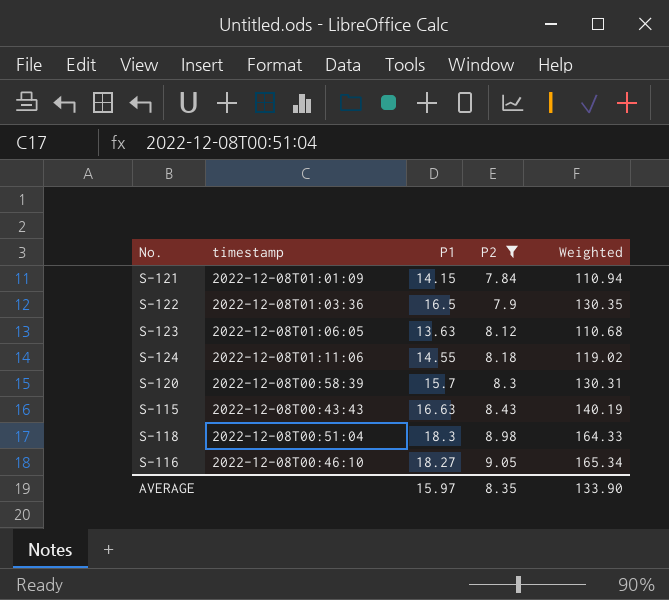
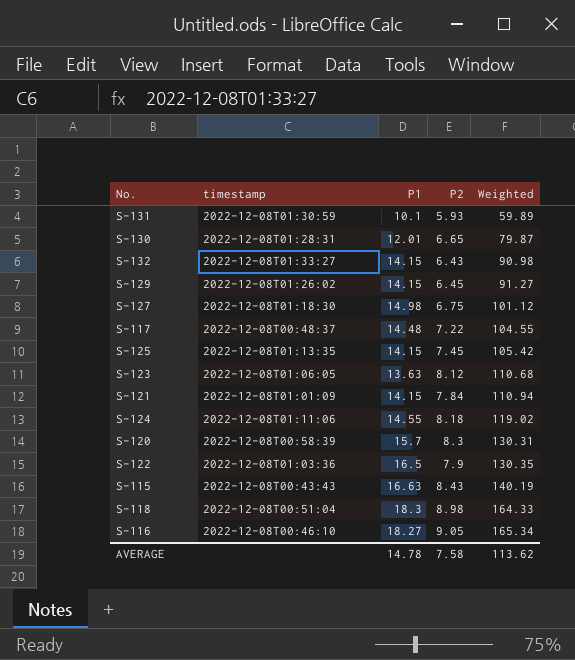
filter: P2 >= 7.84 -> none
row order: P2 ascending -> Weighted ascending
AVERAGE | P1: 15.97 -> 14.78
AVERAGE | P2: 8.35 -> 7.58
AVERAGE | Weighted: 133.90 -> 113.62

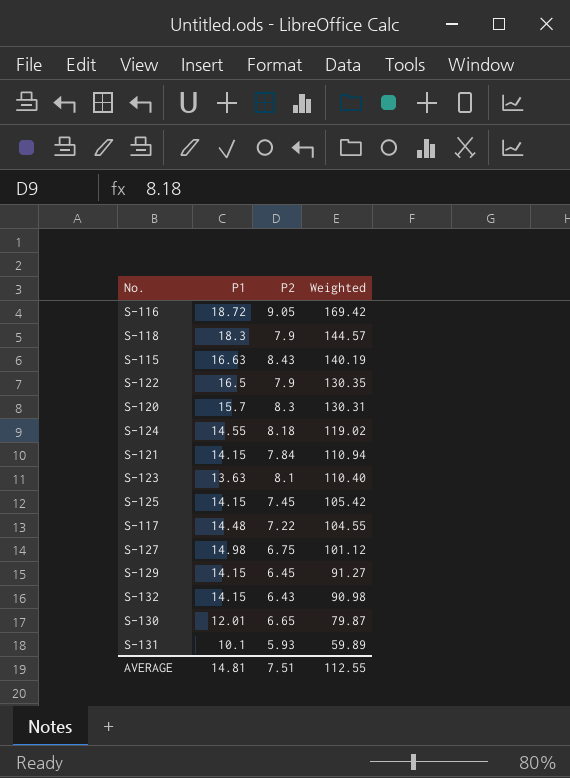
row order: Weighted ascending -> Weighted descending
column timestamp | position: 2 -> none
S-116 | P1: 18.27 -> 18.72
S-116 | Weighted: 165.34 -> 169.42
S-118 | P2: 8.98 -> 7.9
S-118 | Weighted: 164.33 -> 144.57
S-123 | P2: 8.12 -> 8.1
S-123 | Weighted: 110.68 -> 110.40
AVERAGE | P1: 14.78 -> 14.81
AVERAGE | P2: 7.58 -> 7.51
AVERAGE | Weighted: 113.62 -> 112.55

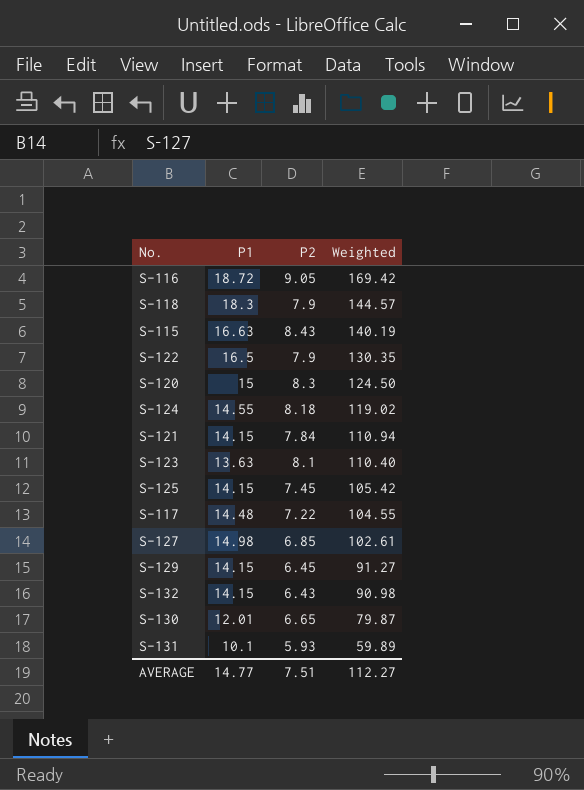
S-120 | P1: 15.7 -> 15
S-120 | Weighted: 130.31 -> 124.50
S-127 | P2: 6.75 -> 6.85
S-127 | Weighted: 101.12 -> 102.61
AVERAGE | P1: 14.81 -> 14.77
AVERAGE | Weighted: 112.55 -> 112.27

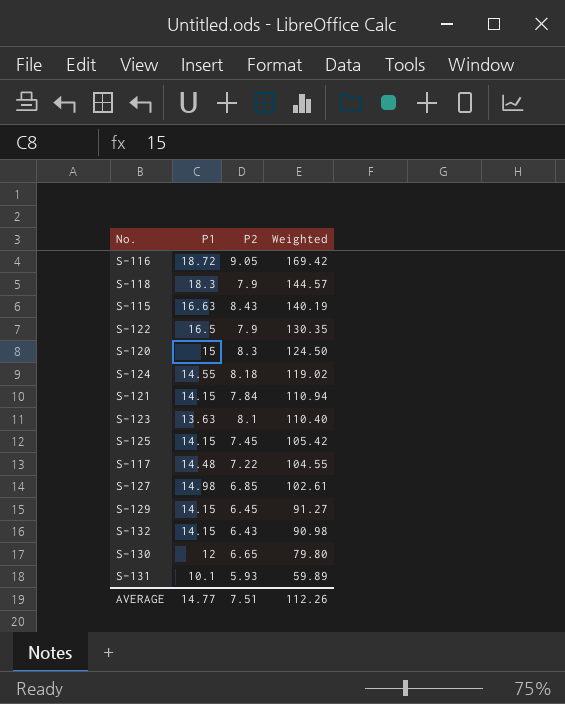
S-130 | P1: 12.01 -> 12
S-130 | Weighted: 79.87 -> 79.80
AVERAGE | Weighted: 112.27 -> 112.26

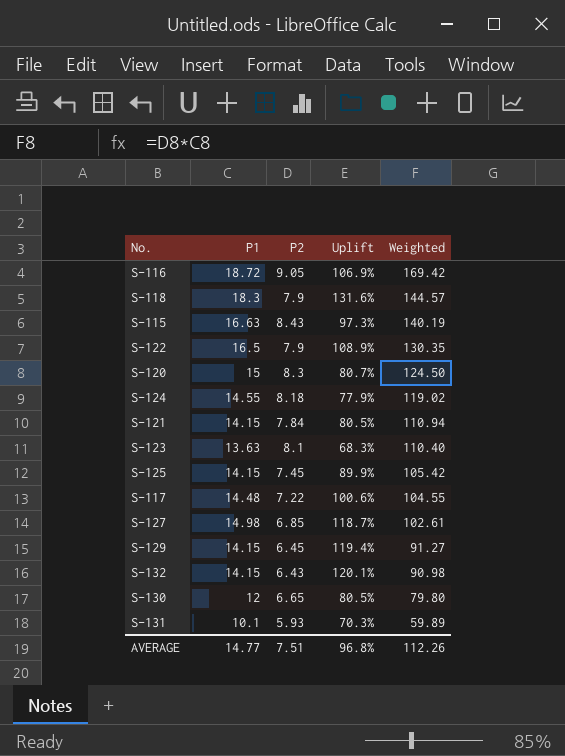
column Uplift | formula: none -> ([P1] - [P2]) / [P2]

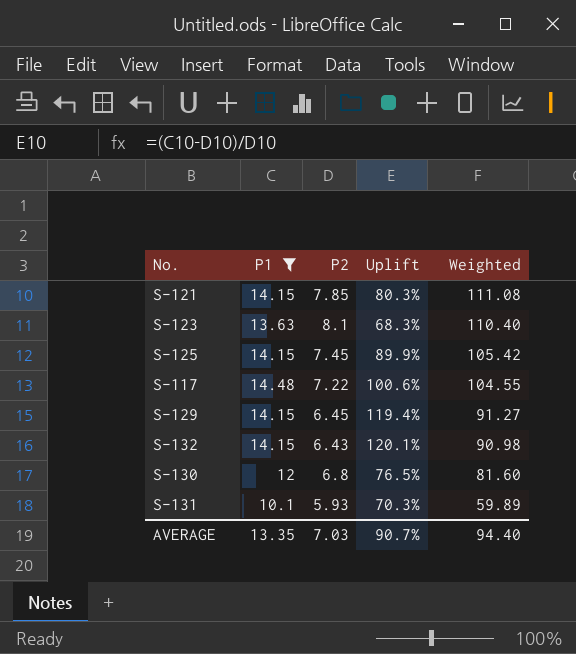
filter: none -> P1 <= 14.48
S-121 | P2: 7.84 -> 7.85
S-121 | Uplift: 80.5% -> 80.3%
S-121 | Weighted: 110.94 -> 111.08
S-130 | P2: 6.65 -> 6.8
S-130 | Uplift: 80.5% -> 76.5%
S-130 | Weighted: 79.80 -> 81.60
AVERAGE | P1: 14.77 -> 13.35
AVERAGE | P2: 7.51 -> 7.03
AVERAGE | Uplift: 96.8% -> 90.7%
AVERAGE | Weighted: 112.26 -> 94.40

